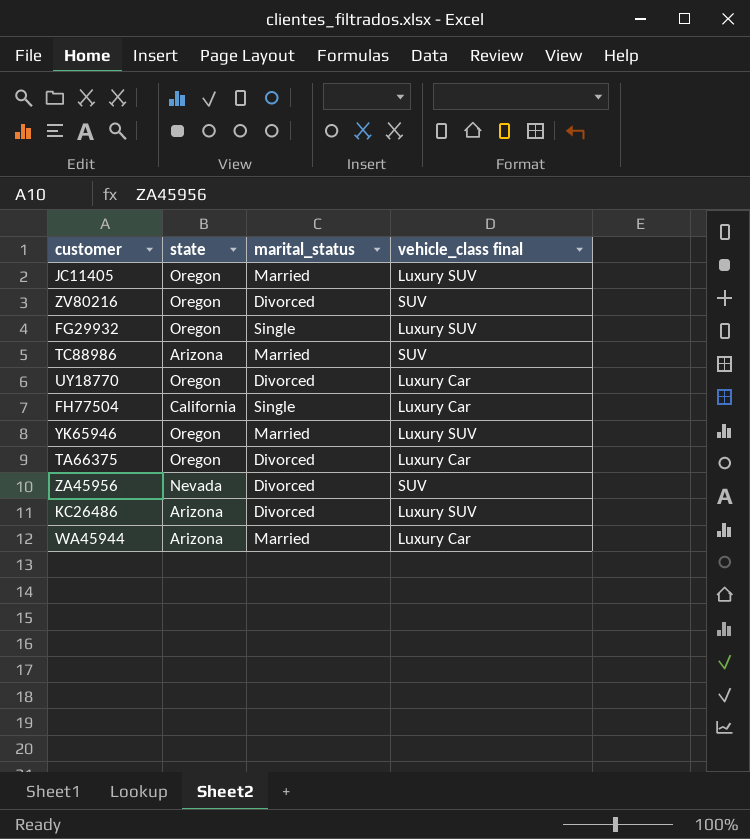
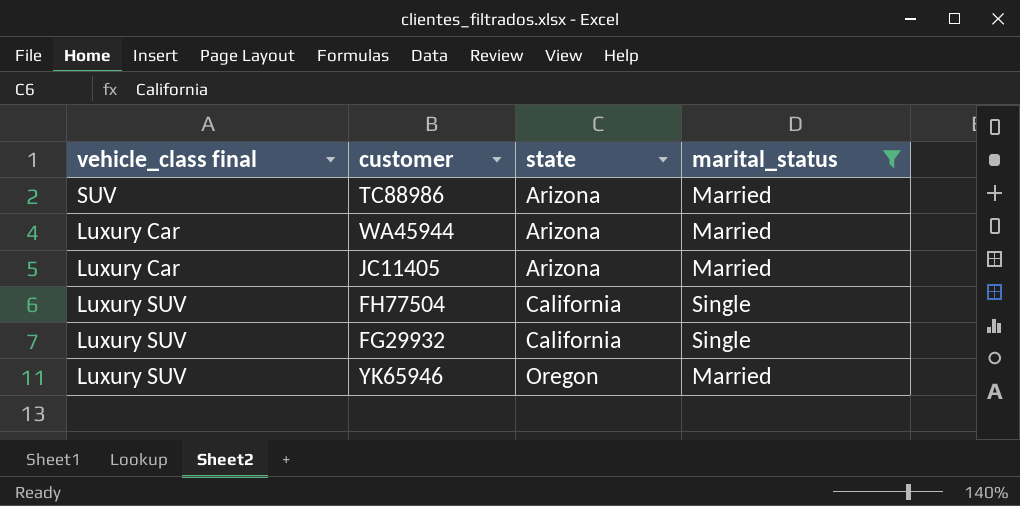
filter: none -> marital_status != Divorced
row order: none -> state ascending
column vehicle_class final | position: 4 -> 1
JC11405 | vehicle_class final: Luxury SUV -> Luxury Car
JC11405 | state: Oregon -> Arizona
FH77504 | vehicle_class final: Luxury Car -> Luxury SUV
FG29932 | state: Oregon -> California

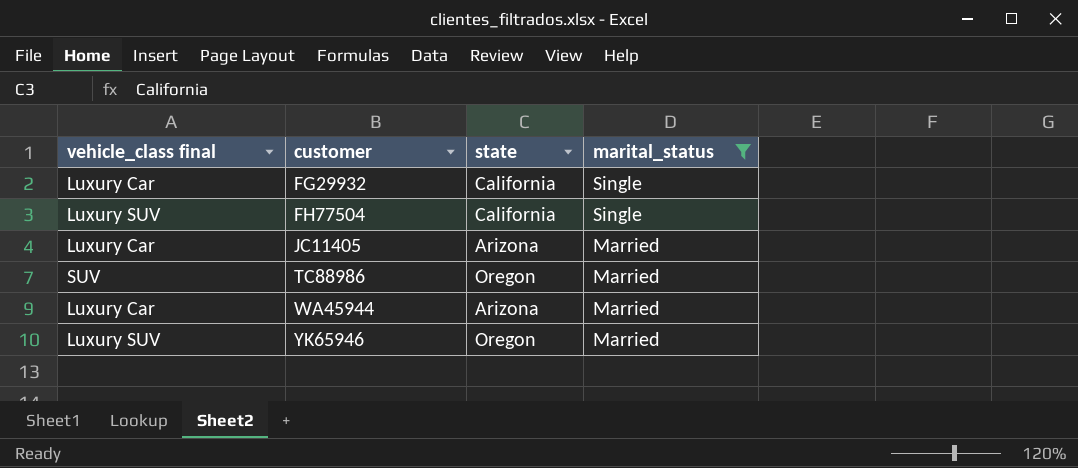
row order: state ascending -> customer ascending
FG29932 | vehicle_class final: Luxury SUV -> Luxury Car
TC88986 | state: Arizona -> Oregon

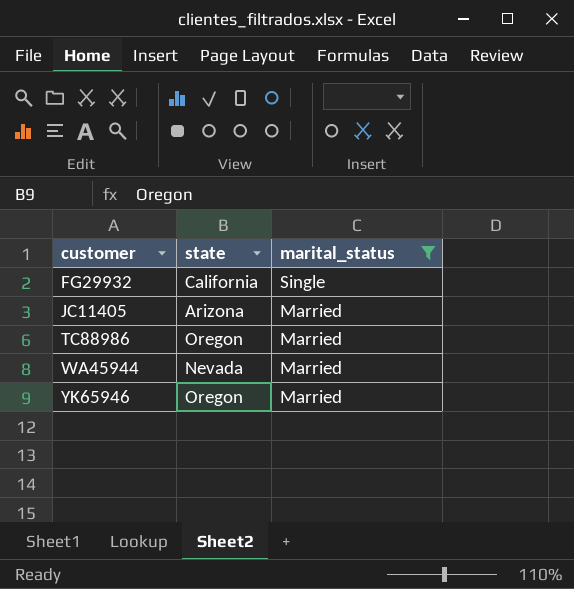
column vehicle_class final | position: 1 -> none
row FH77504: Luxury SUV | California | Single -> none
WA45944 | state: Arizona -> Nevada

